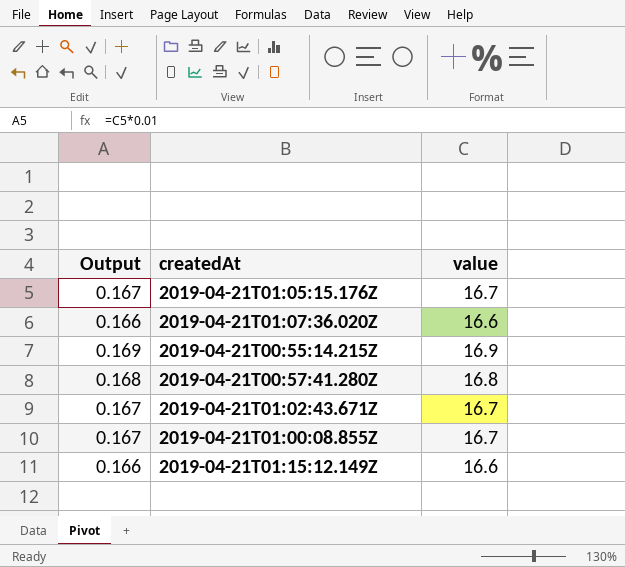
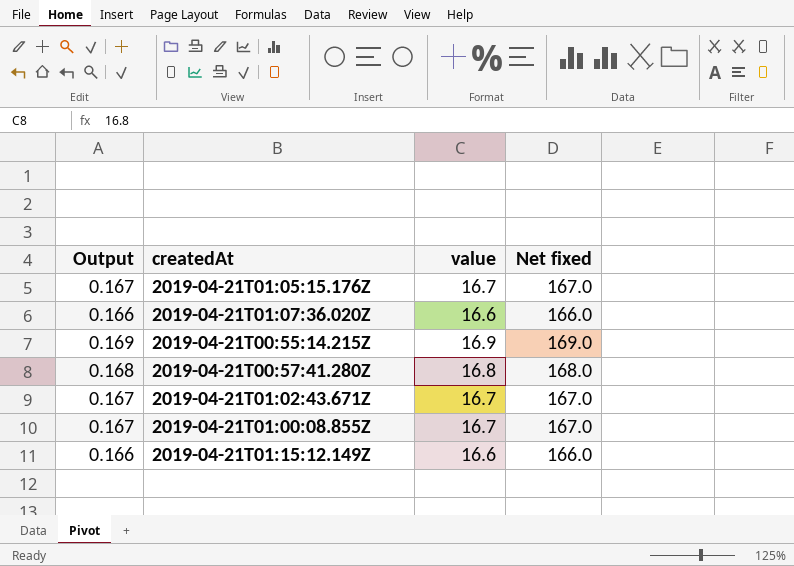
column Net fixed | formula: none -> [value] * 10

